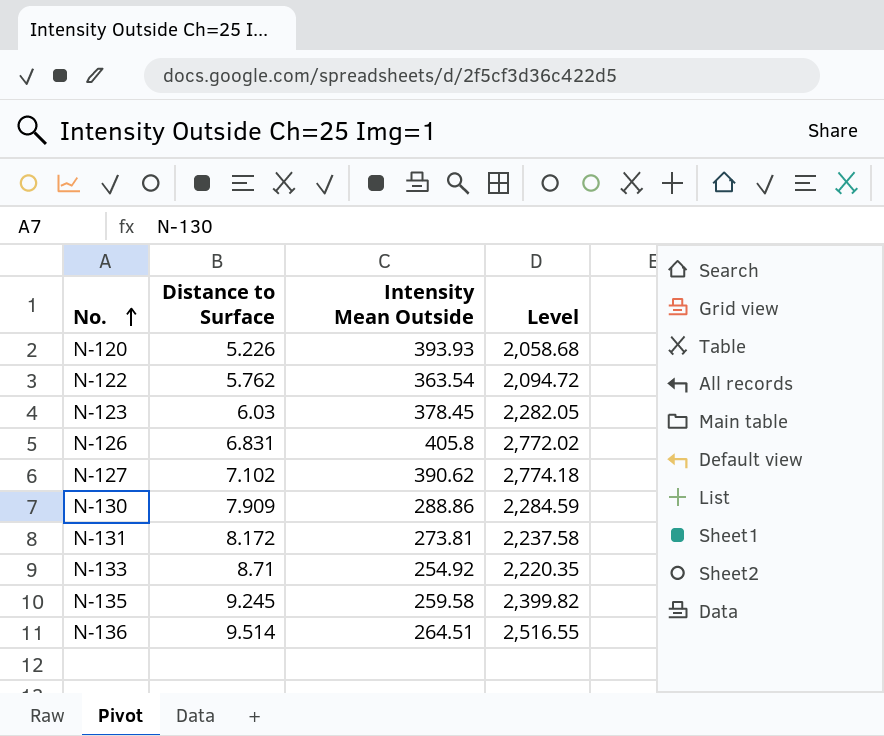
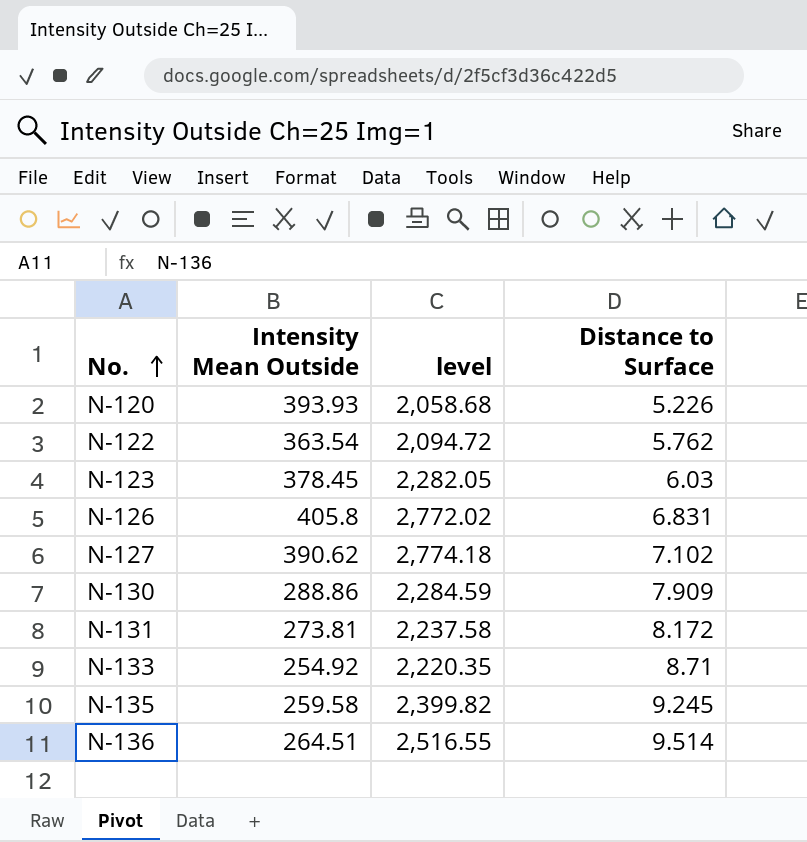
column name: Level -> level
column Distance to Surface | position: 2 -> 4

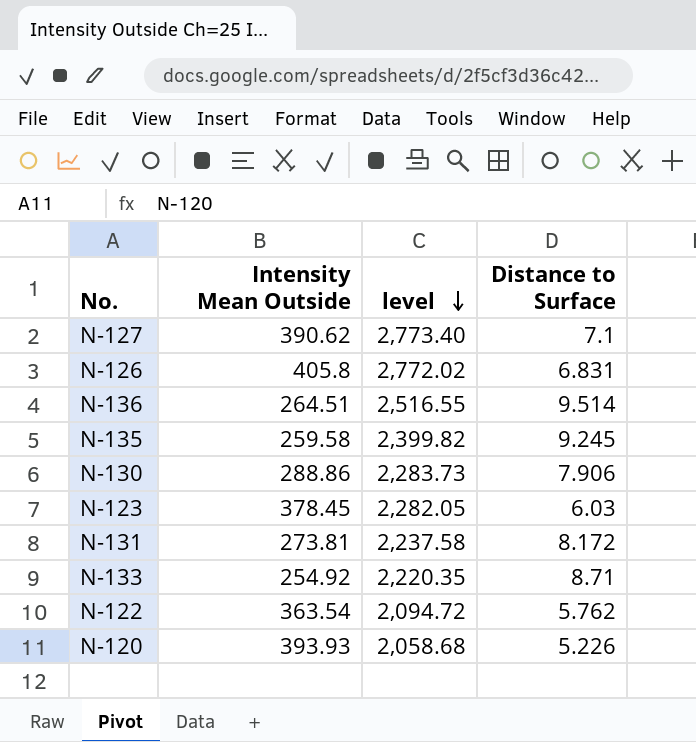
row order: No. ascending -> level descending
N-127 | level: 2,774.18 -> 2,773.40
N-127 | Distance to Surface: 7.102 -> 7.1
N-130 | level: 2,284.59 -> 2,283.73
N-130 | Distance to Surface: 7.909 -> 7.906

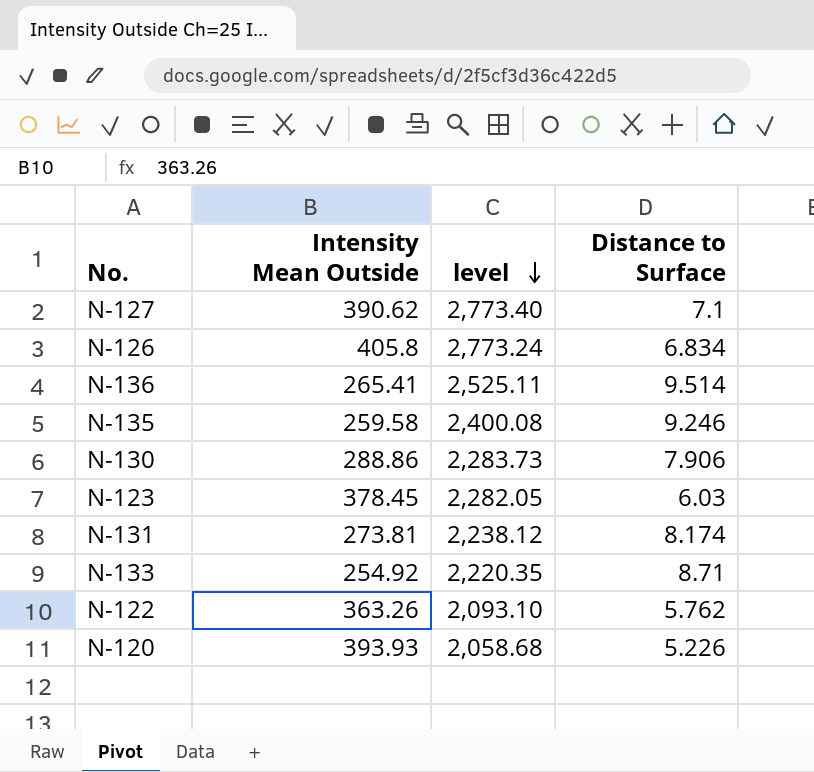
N-126 | level: 2,772.02 -> 2,773.24
N-126 | Distance to Surface: 6.831 -> 6.834
N-136 | Intensity Mean Outside: 264.51 -> 265.41
N-136 | level: 2,516.55 -> 2,525.11
N-135 | level: 2,399.82 -> 2,400.08
N-135 | Distance to Surface: 9.245 -> 9.246
N-131 | level: 2,237.58 -> 2,238.12
N-131 | Distance to Surface: 8.172 -> 8.174
N-122 | Intensity Mean Outside: 363.54 -> 363.26
N-122 | level: 2,094.72 -> 2,093.10

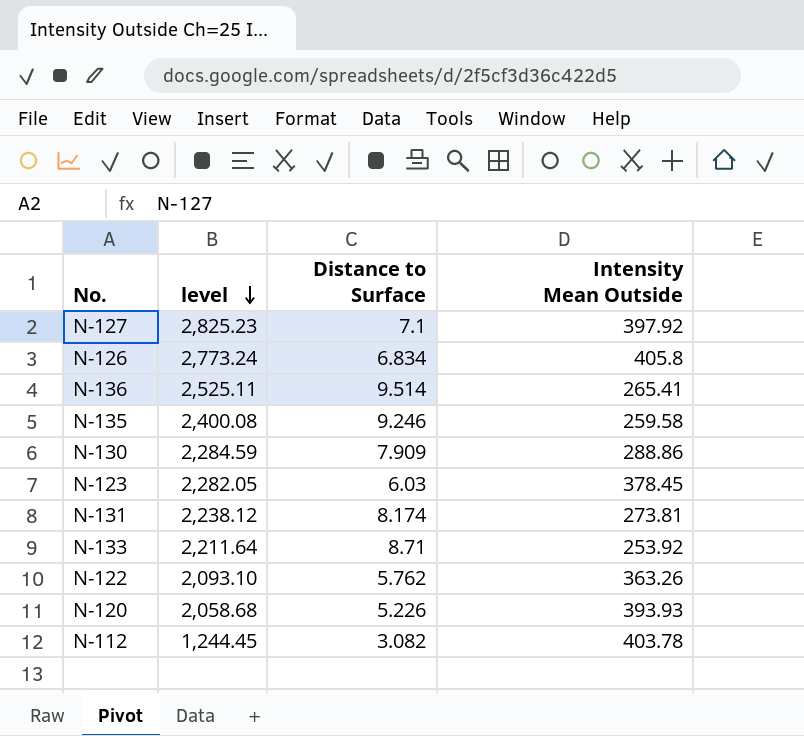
column Intensity Mean Outside | position: 2 -> 4
N-127 | level: 2,773.40 -> 2,825.23
N-127 | Intensity Mean Outside: 390.62 -> 397.92
N-130 | level: 2,283.73 -> 2,284.59
N-130 | Distance to Surface: 7.906 -> 7.909
N-133 | level: 2,220.35 -> 2,211.64
N-133 | Intensity Mean Outside: 254.92 -> 253.92
row N-112: none -> 1,244.45 | 3.082 | 403.78

